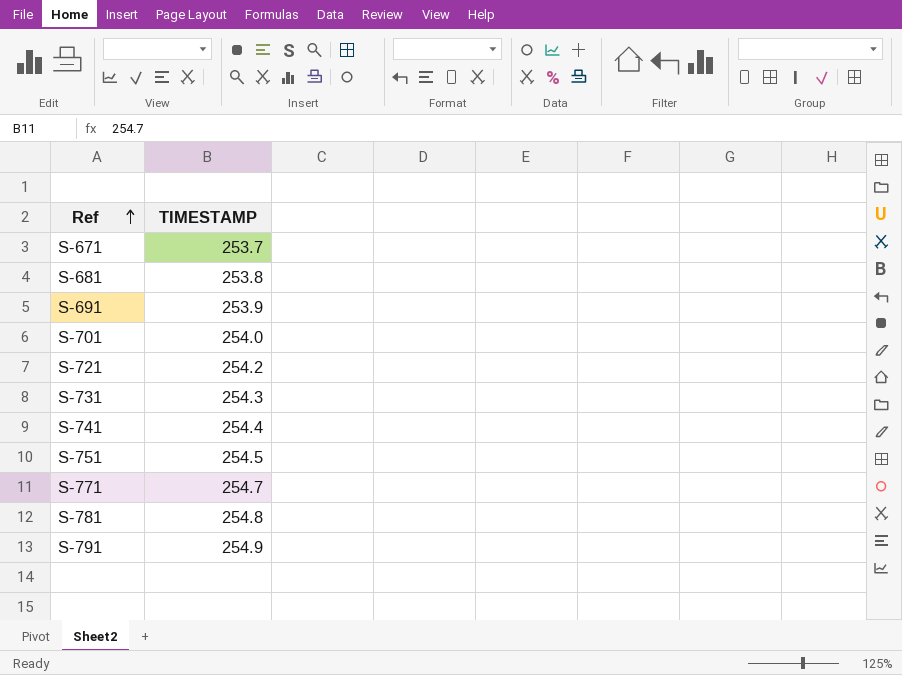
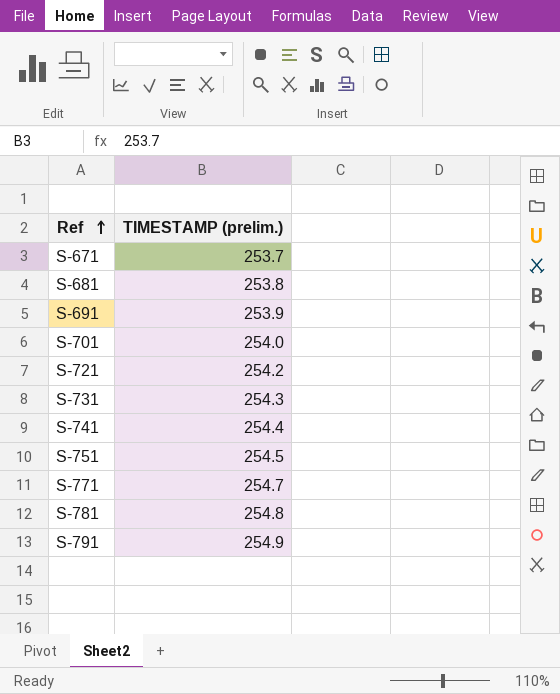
column name: TIMESTAMP -> TIMESTAMP (prelim.)

